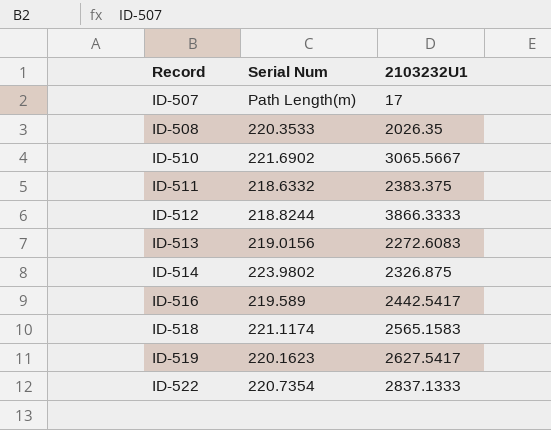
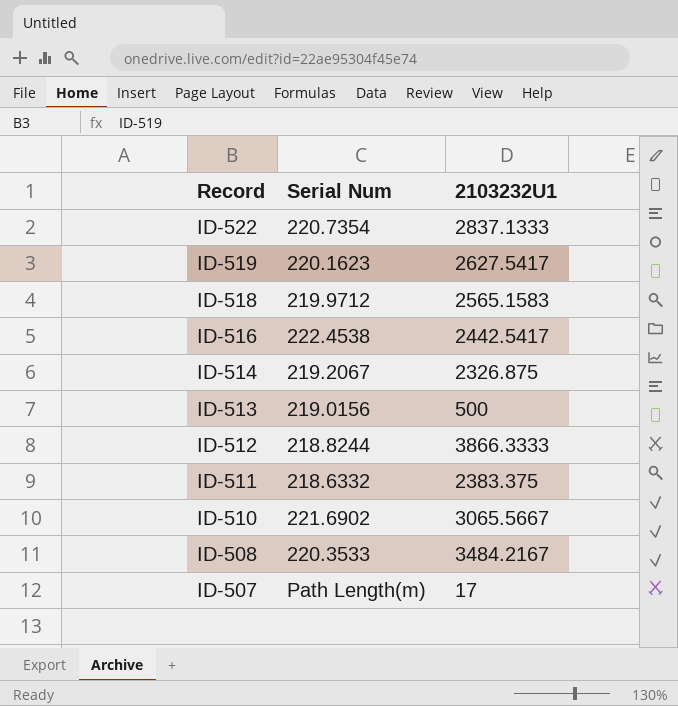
row order: Record ascending -> Record descending
ID-518 | Serial Num: 221.1174 -> 219.9712
ID-516 | Serial Num: 219.589 -> 222.4538
ID-514 | Serial Num: 223.9802 -> 219.2067
ID-513 | 2103232U1: 2272.6083 -> 500
ID-508 | 2103232U1: 2026.35 -> 3484.2167

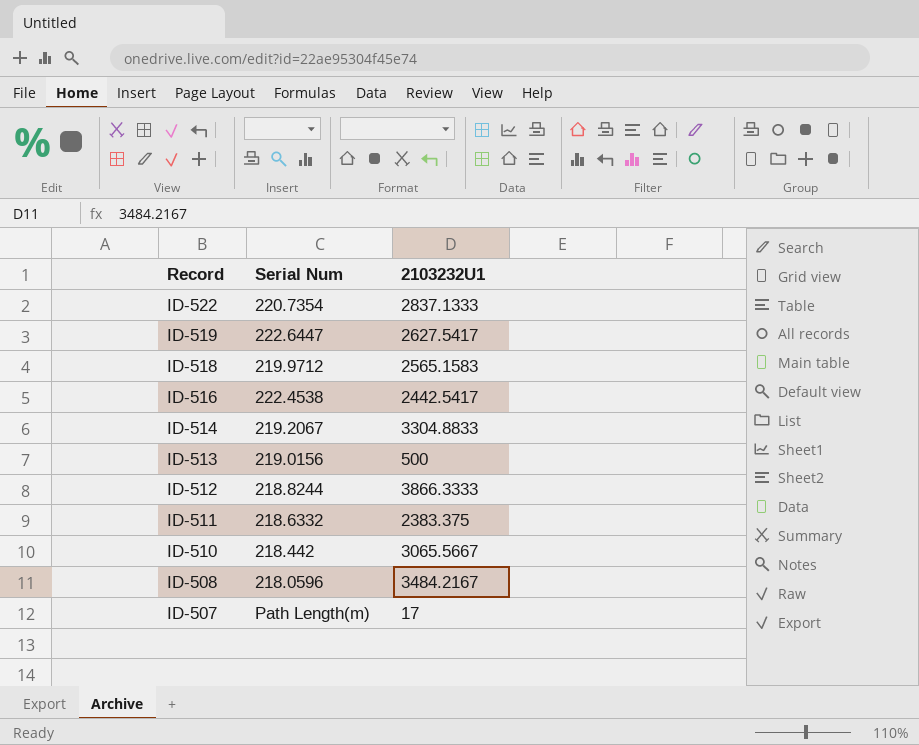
ID-519 | Serial Num: 220.1623 -> 222.6447
ID-514 | 2103232U1: 2326.875 -> 3304.8833
ID-510 | Serial Num: 221.6902 -> 218.442
ID-508 | Serial Num: 220.3533 -> 218.0596

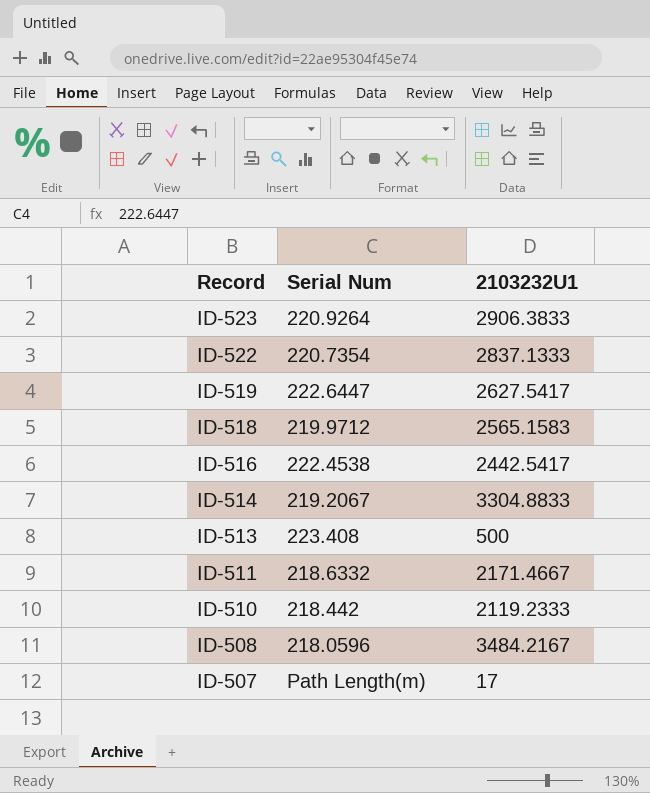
row ID-512: 218.8244 | 3866.3333 -> none
row ID-523: none -> 220.9264 | 2906.3833
ID-513 | Serial Num: 219.0156 -> 223.408
ID-511 | 2103232U1: 2383.375 -> 2171.4667
ID-510 | 2103232U1: 3065.5667 -> 2119.2333

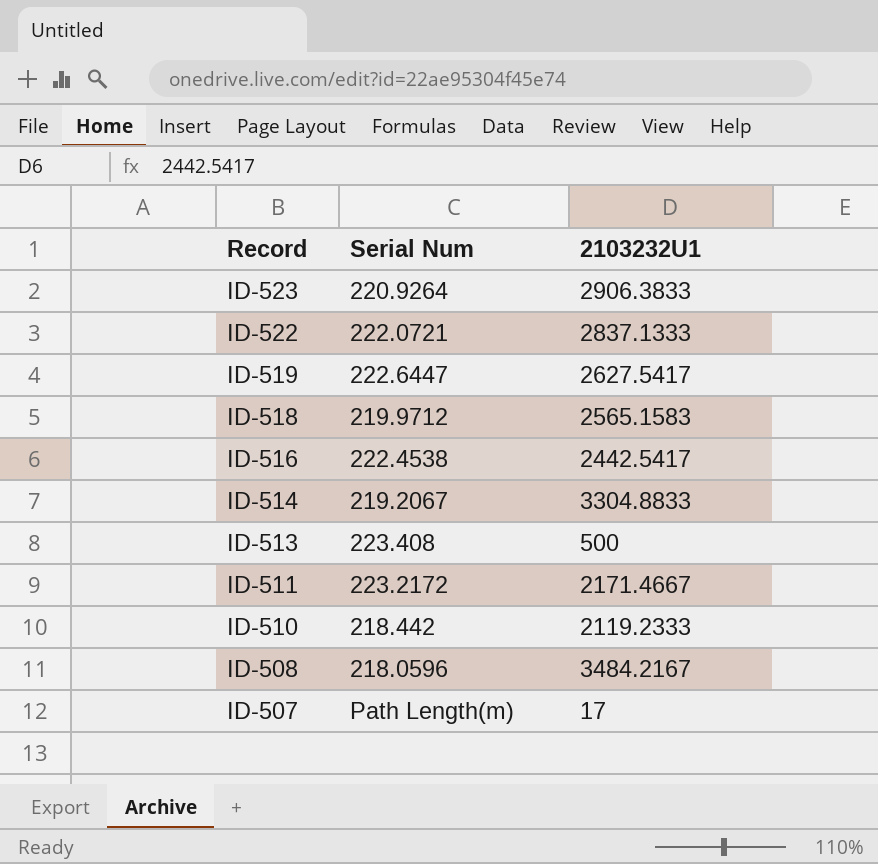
ID-522 | Serial Num: 220.7354 -> 222.0721
ID-511 | Serial Num: 218.6332 -> 223.2172

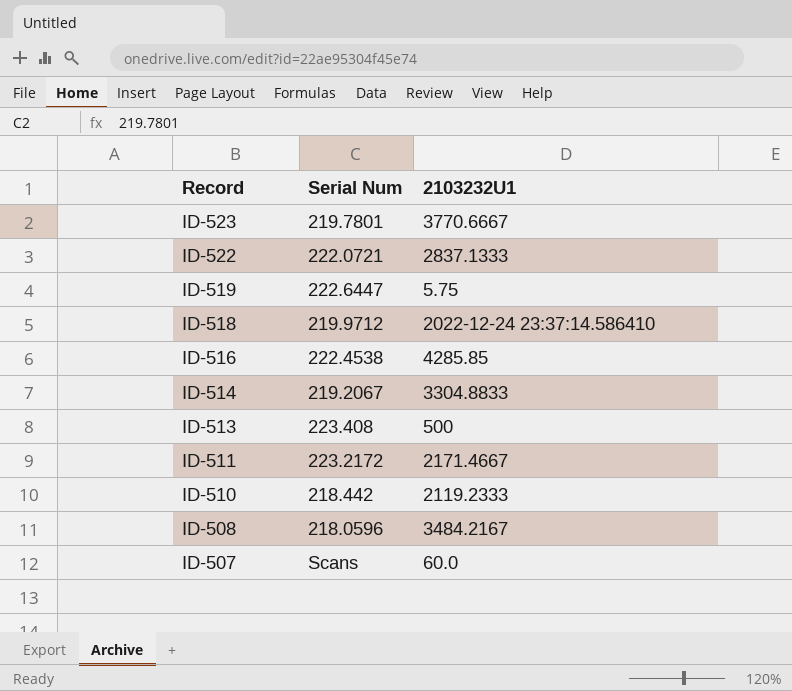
ID-523 | Serial Num: 220.9264 -> 219.7801
ID-523 | 2103232U1: 2906.3833 -> 3770.6667
ID-519 | 2103232U1: 2627.5417 -> 5.75
ID-518 | 2103232U1: 2565.1583 -> 2022-12-24 23:37:14.586410
ID-516 | 2103232U1: 2442.5417 -> 4285.85
ID-507 | Serial Num: Path Length(m) -> Scans
ID-507 | 2103232U1: 17 -> 60.0

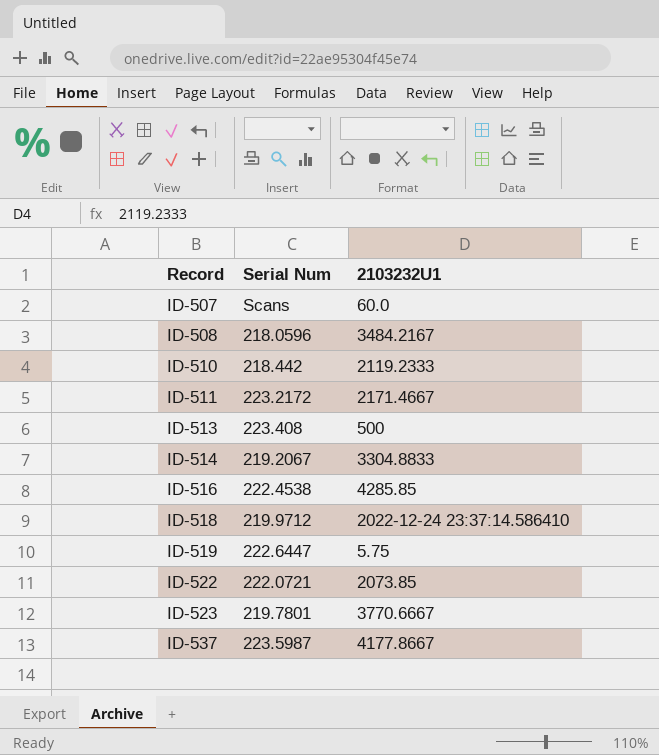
row order: Record descending -> Record ascending
ID-522 | 2103232U1: 2837.1333 -> 2073.85
row ID-537: none -> 223.5987 | 4177.8667

